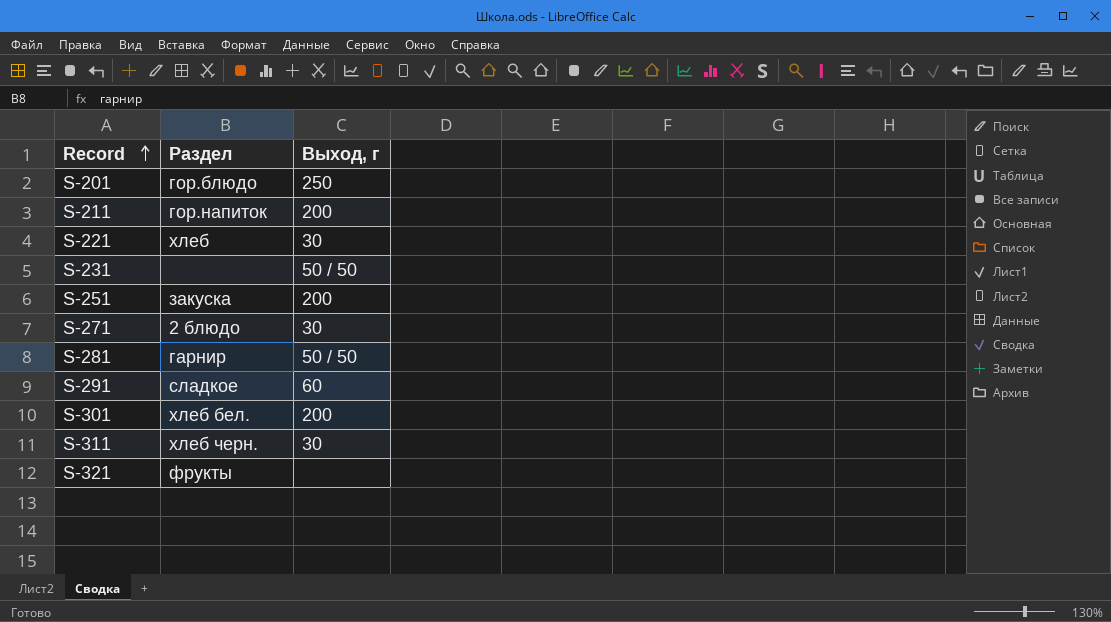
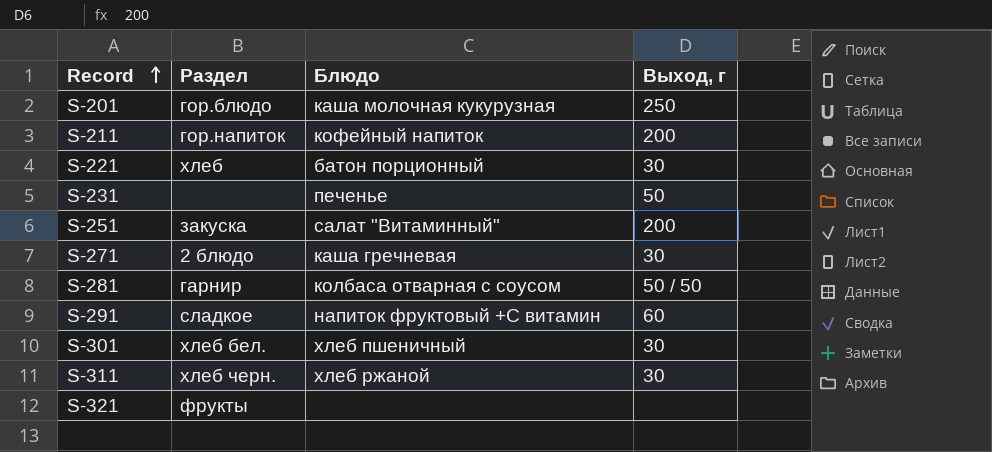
column Блюдо | position: none -> 3
S-231 | Выход, г: 50 / 50 -> 50
S-301 | Выход, г: 200 -> 30

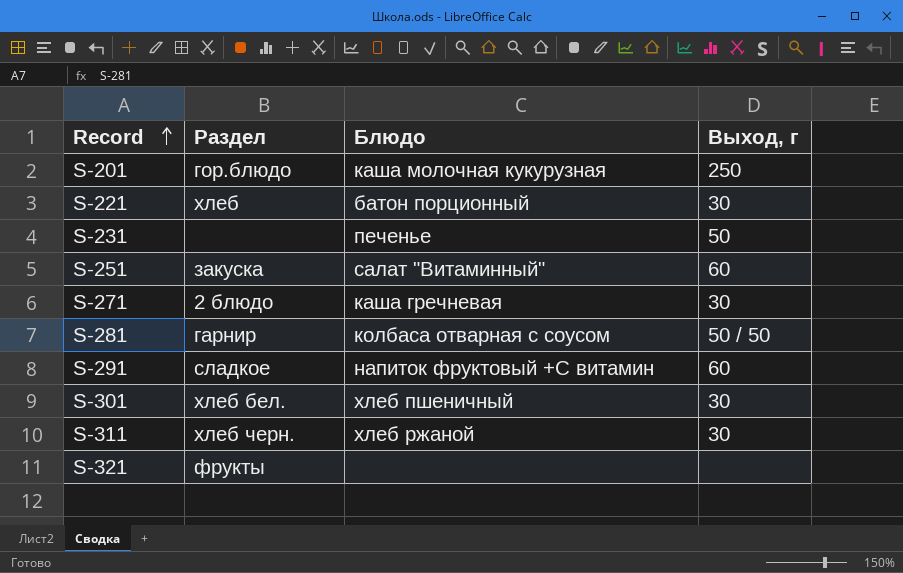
row S-211: гор.напиток | кофейный напиток | 200 -> none
S-251 | Выход, г: 200 -> 60

